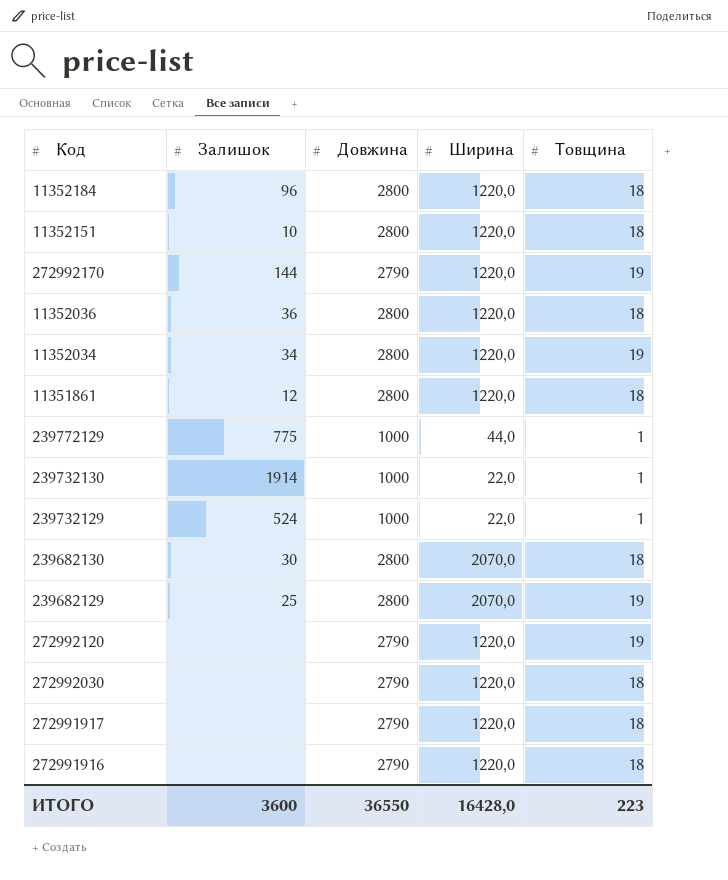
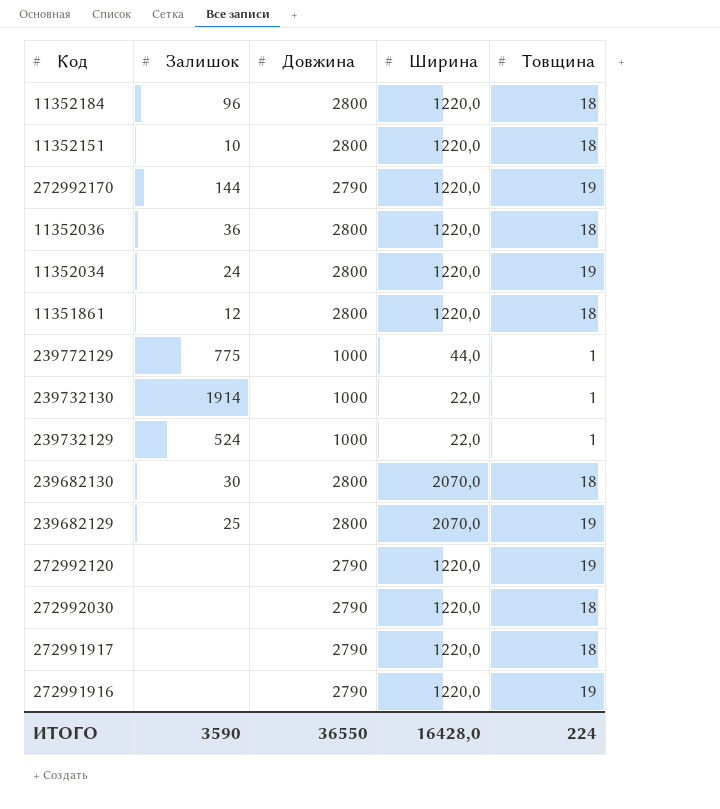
11352034 | Залишок: 34 -> 24
272991916 | Товщина: 18 -> 19
ИТОГО | Залишок: 3600 -> 3590
ИТОГО | Товщина: 223 -> 224

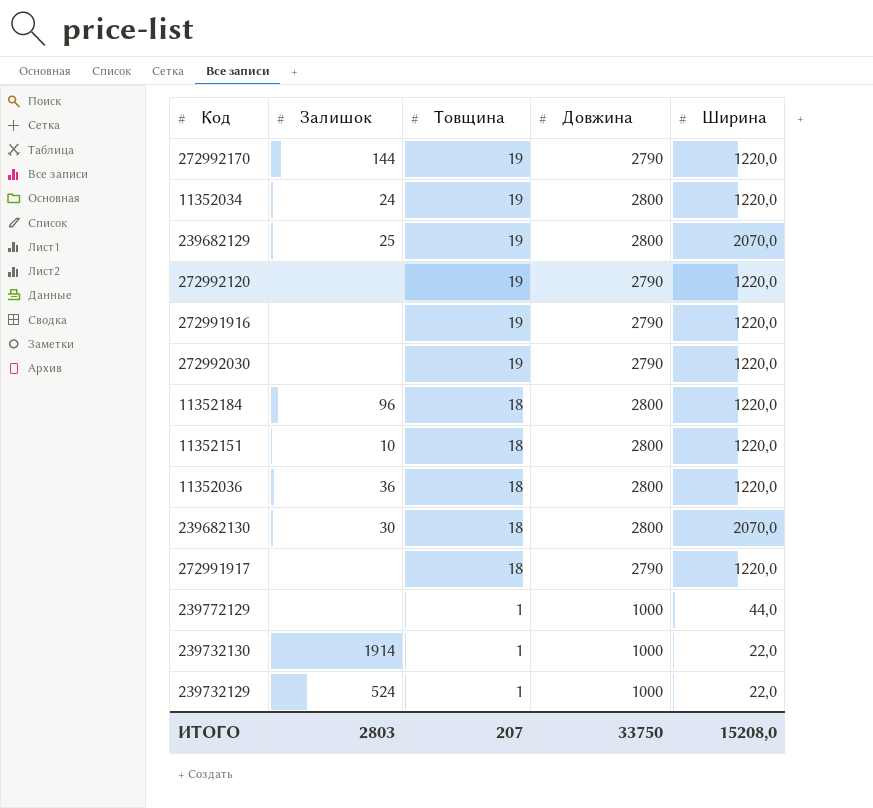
row order: none -> Товщина descending
column Товщина | position: 5 -> 3
row 11351861: 12 | 2800 | 1220,0 | 18 -> none
272992030 | Товщина: 18 -> 19
239772129 | Залишок: 775 -> none
ИТОГО | Залишок: 3590 -> 2803
ИТОГО | Товщина: 224 -> 207
ИТОГО | Довжина: 36550 -> 33750
ИТОГО | Ширина: 16428,0 -> 15208,0

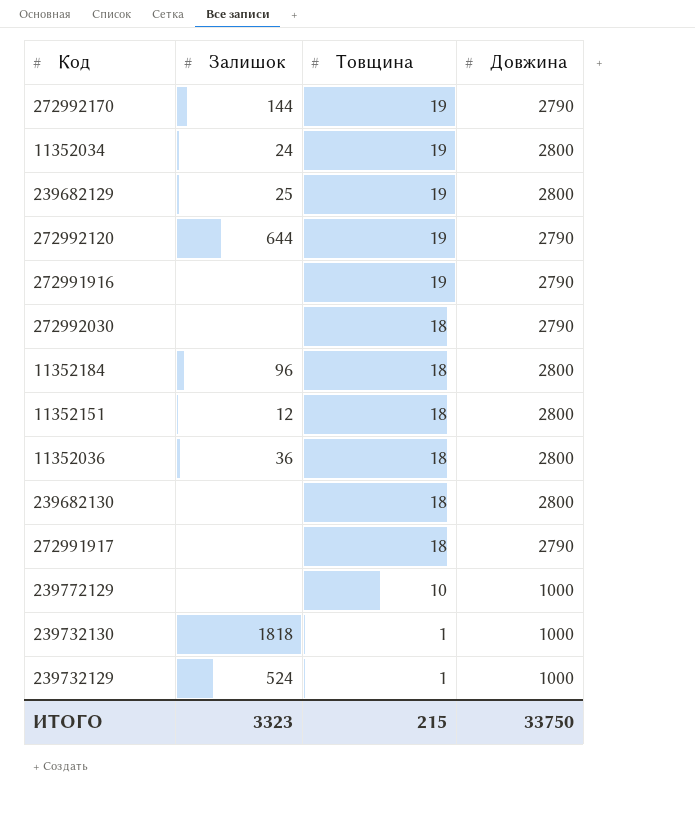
column Ширина | position: 5 -> none
272992120 | Залишок: none -> 644
272992030 | Товщина: 19 -> 18
11352151 | Залишок: 10 -> 12
239682130 | Залишок: 30 -> none
239772129 | Товщина: 1 -> 10
239732130 | Залишок: 1914 -> 1818
ИТОГО | Залишок: 2803 -> 3323
ИТОГО | Товщина: 207 -> 215

